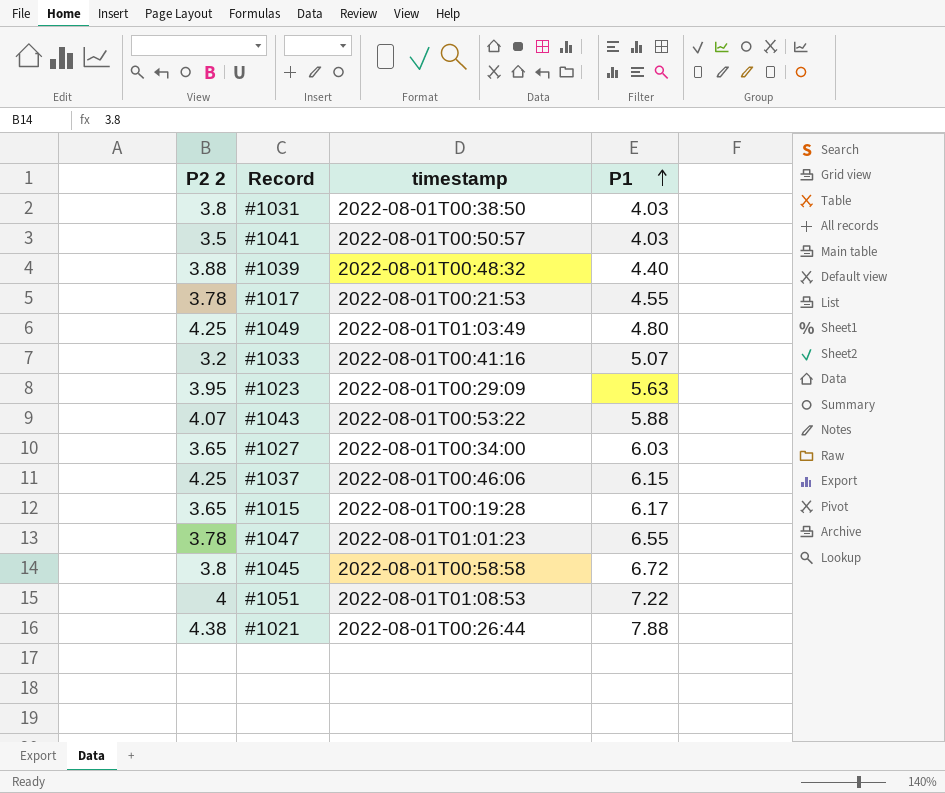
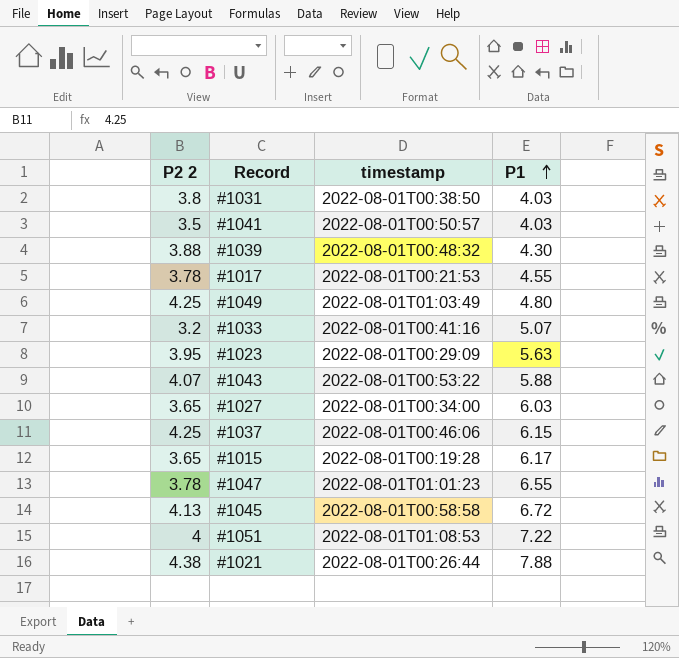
#1039 | P1: 4.40 -> 4.30
#1045 | P2 2: 3.8 -> 4.13

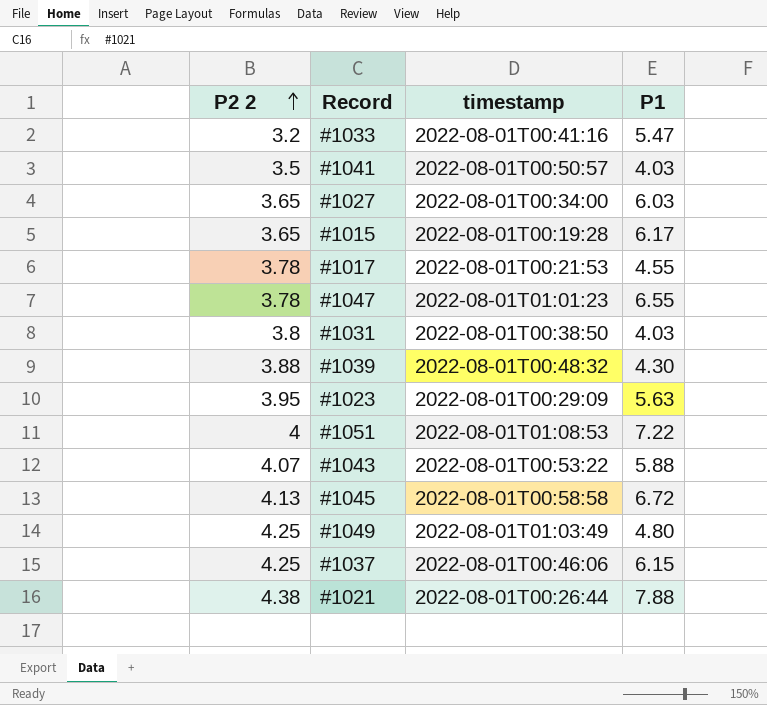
row order: P1 ascending -> P2 2 ascending
#1033 | P1: 5.07 -> 5.47

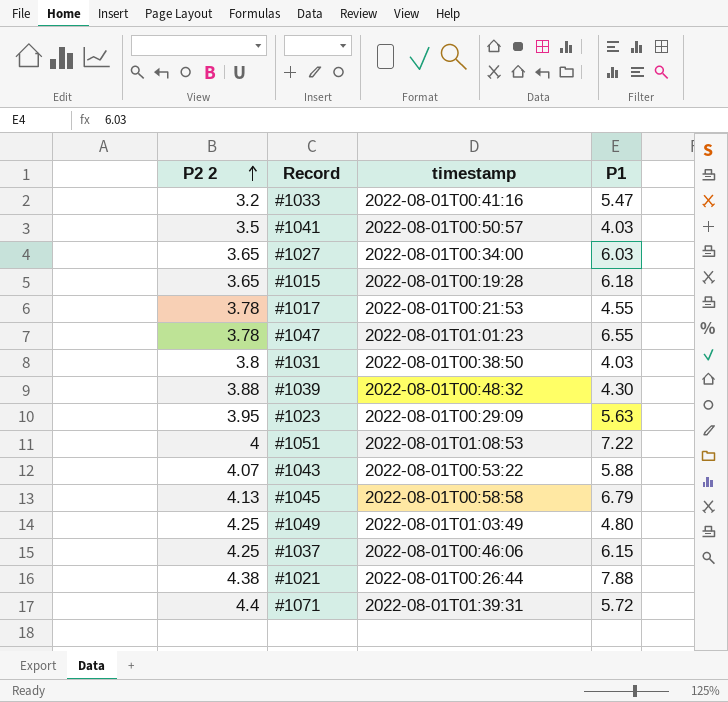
#1015 | P1: 6.17 -> 6.18
#1045 | P1: 6.72 -> 6.79
row #1071: none -> 4.4 | 2022-08-01T01:39:31 | 5.72

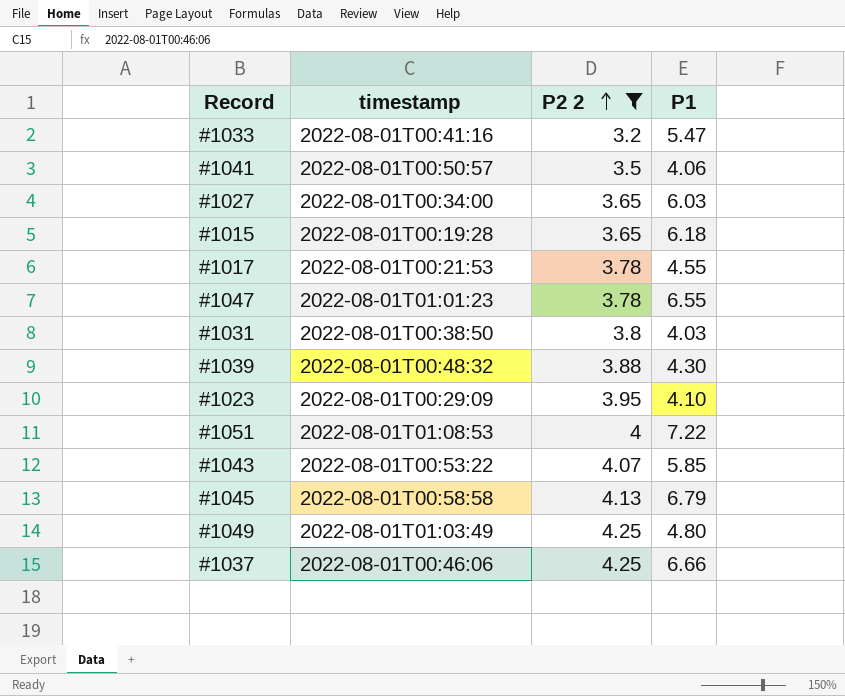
filter: none -> P2 2 <= 4.25
column P2 2 | position: 1 -> 3
#1041 | P1: 4.03 -> 4.06
#1023 | P1: 5.63 -> 4.10
#1043 | P1: 5.88 -> 5.85
#1037 | P1: 6.15 -> 6.66

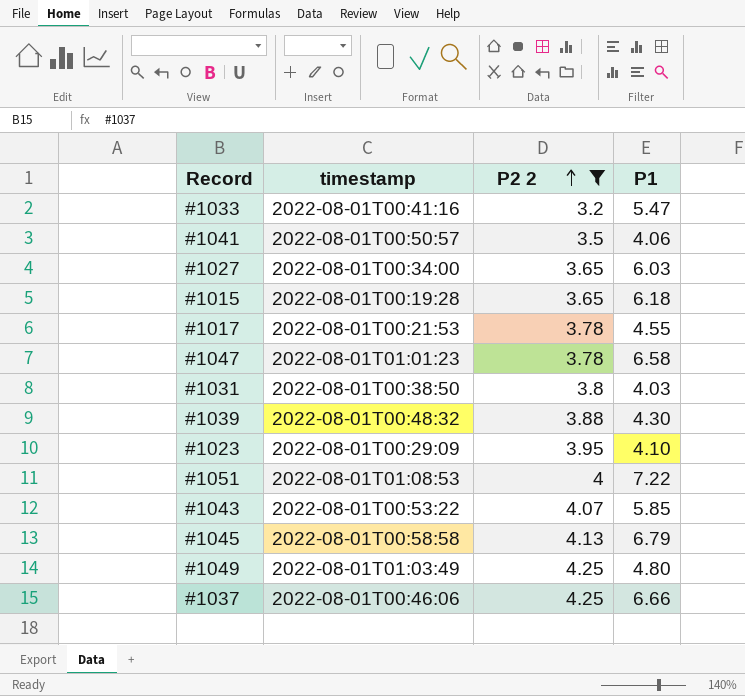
#1047 | P1: 6.55 -> 6.58

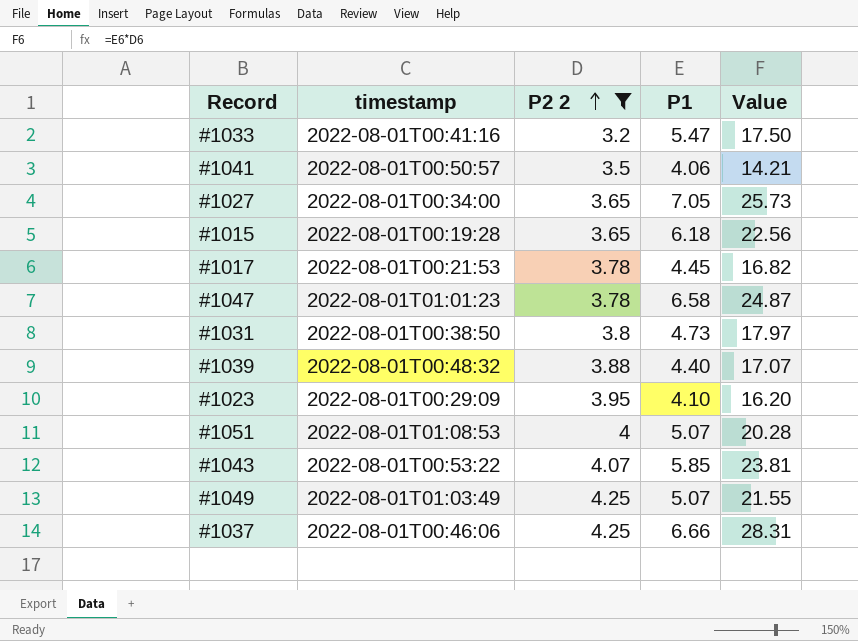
column Value | formula: none -> [P2 2] * [P1]
row #1045: 2022-08-01T00:58:58 | 4.13 | 6.79 -> none
#1027 | P1: 6.03 -> 7.05
#1017 | P1: 4.55 -> 4.45
#1031 | P1: 4.03 -> 4.73
#1039 | P1: 4.30 -> 4.40
#1051 | P1: 7.22 -> 5.07
#1049 | P1: 4.80 -> 5.07

